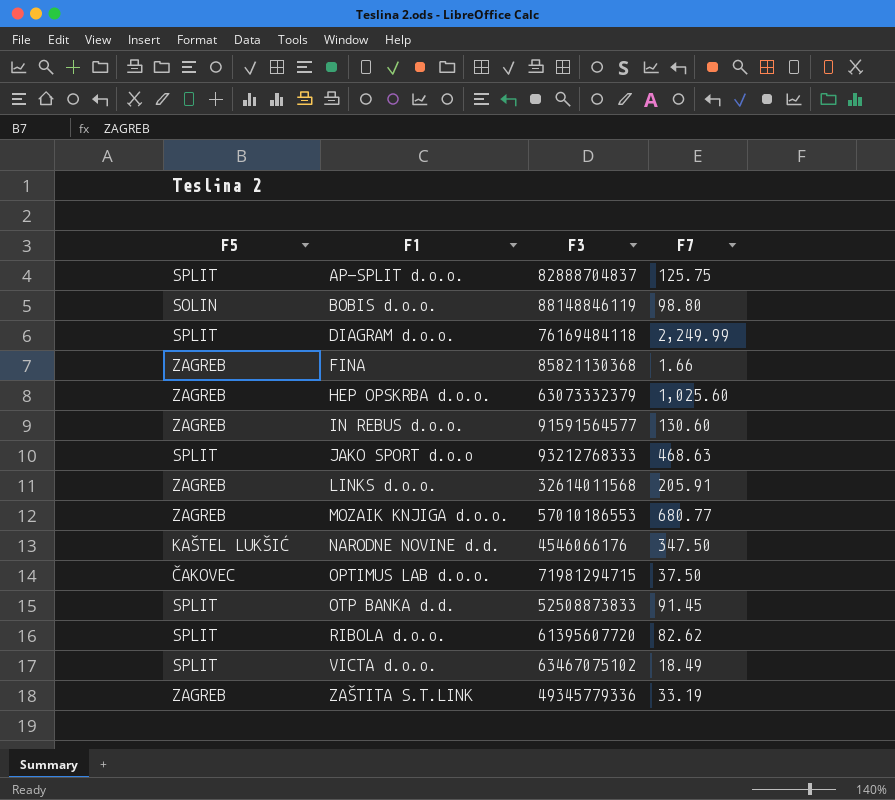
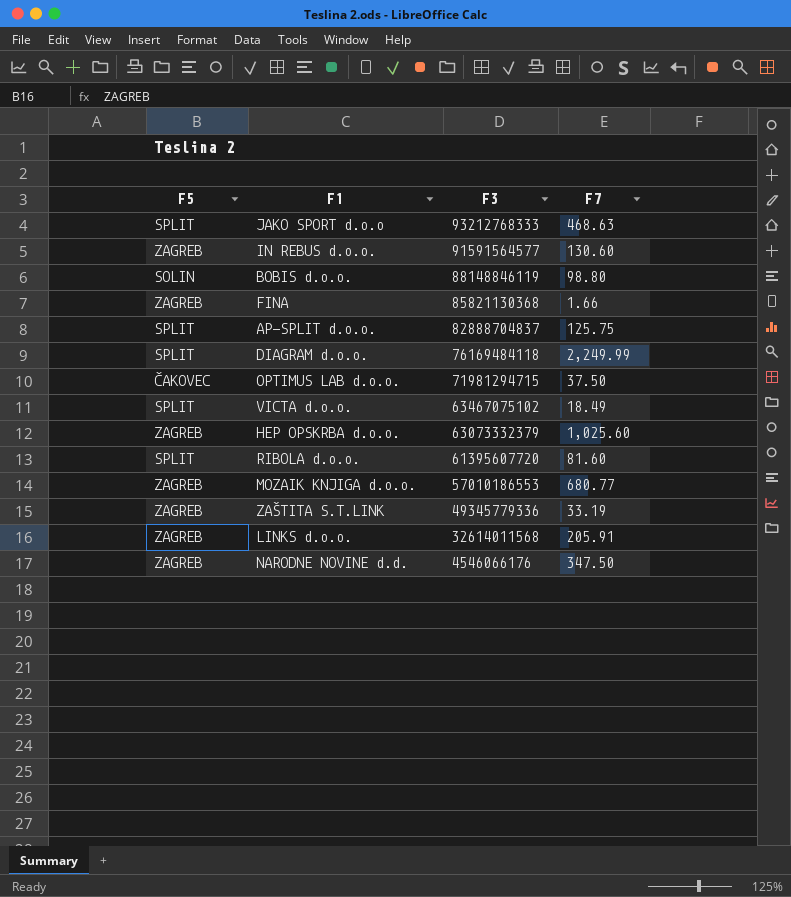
row order: F1 ascending -> F3 descending
row OTP BANKA d.d.: SPLIT | 52508873833 | 91.45 -> none
RIBOLA d.o.o. | F7: 82.62 -> 81.60
NARODNE NOVINE d.d. | F5: KAŠTEL LUKŠIĆ -> ZAGREB

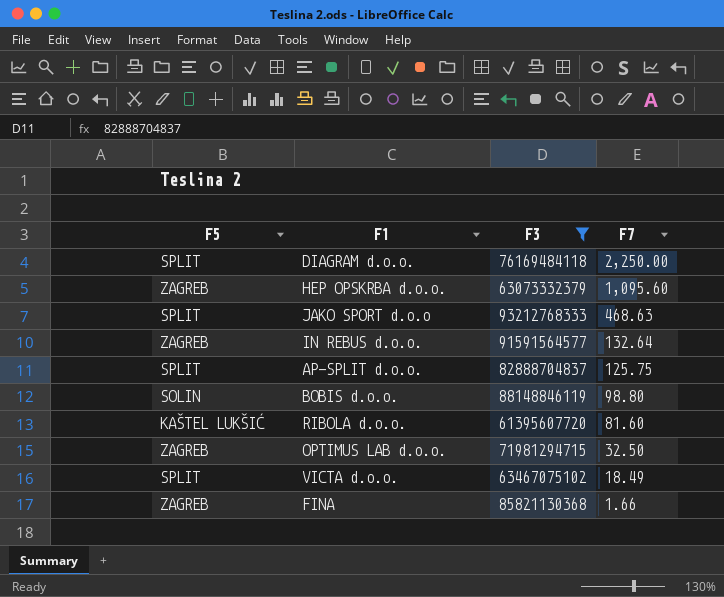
filter: none -> F3 >= 61395607720
row order: F3 descending -> F7 descending
DIAGRAM d.o.o. | F7: 2,249.99 -> 2,250.00
HEP OPSKRBA d.o.o. | F7: 1,025.60 -> 1,095.60
IN REBUS d.o.o. | F7: 130.60 -> 132.64
RIBOLA d.o.o. | F5: SPLIT -> KAŠTEL LUKŠIĆ
OPTIMUS LAB d.o.o. | F5: ČAKOVEC -> ZAGREB
OPTIMUS LAB d.o.o. | F7: 37.50 -> 32.50

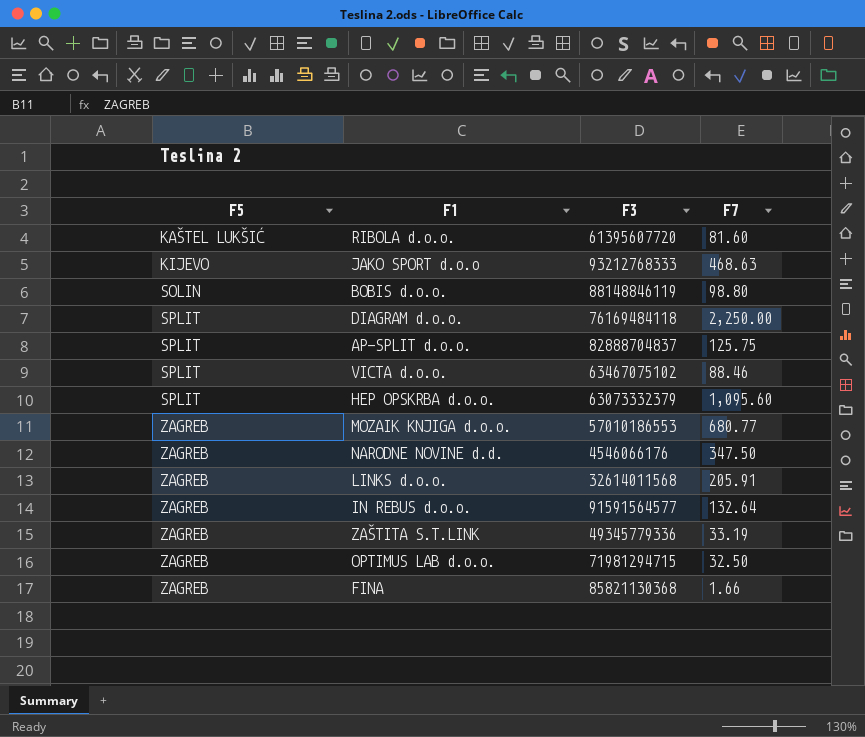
filter: F3 >= 61395607720 -> none
row order: F7 descending -> F5 ascending
JAKO SPORT d.o.o | F5: SPLIT -> KIJEVO
VICTA d.o.o. | F7: 18.49 -> 88.46
HEP OPSKRBA d.o.o. | F5: ZAGREB -> SPLIT

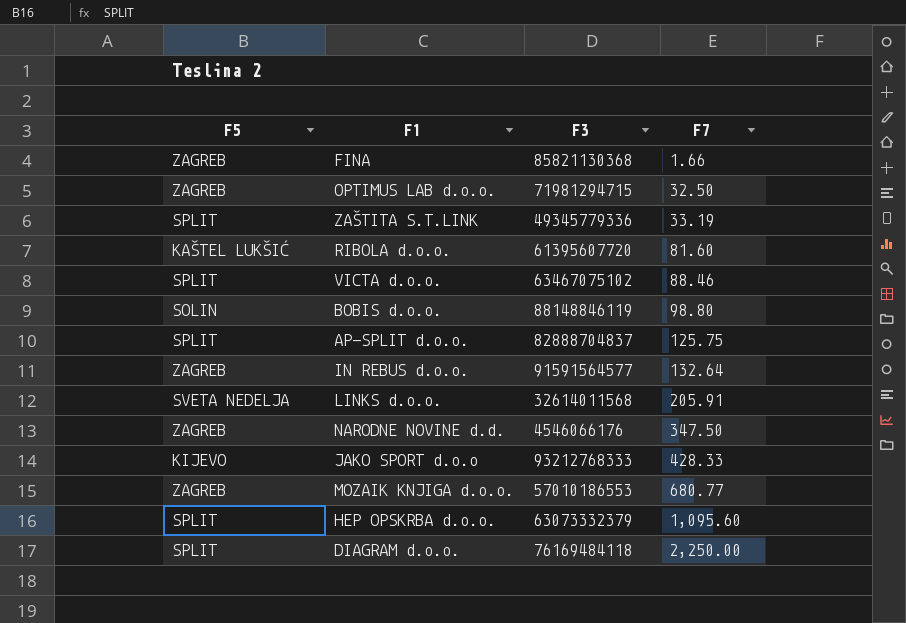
row order: F5 ascending -> F7 ascending
ZAŠTITA S.T.LINK | F5: ZAGREB -> SPLIT
LINKS d.o.o. | F5: ZAGREB -> SVETA NEDELJA
JAKO SPORT d.o.o | F7: 468.63 -> 428.33

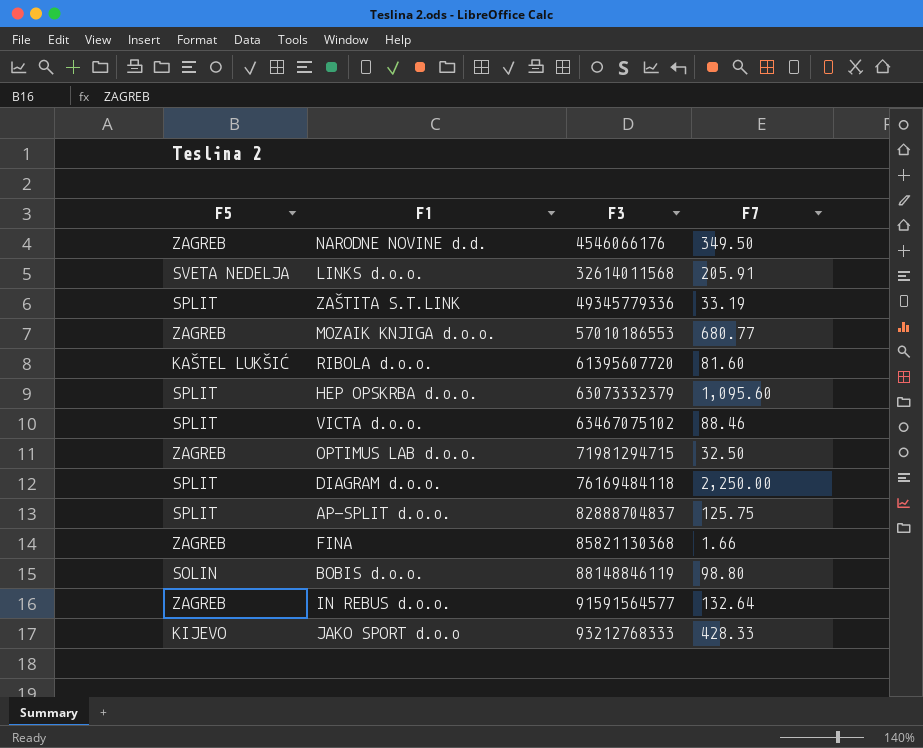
row order: F7 ascending -> F3 ascending
NARODNE NOVINE d.d. | F7: 347.50 -> 349.50

